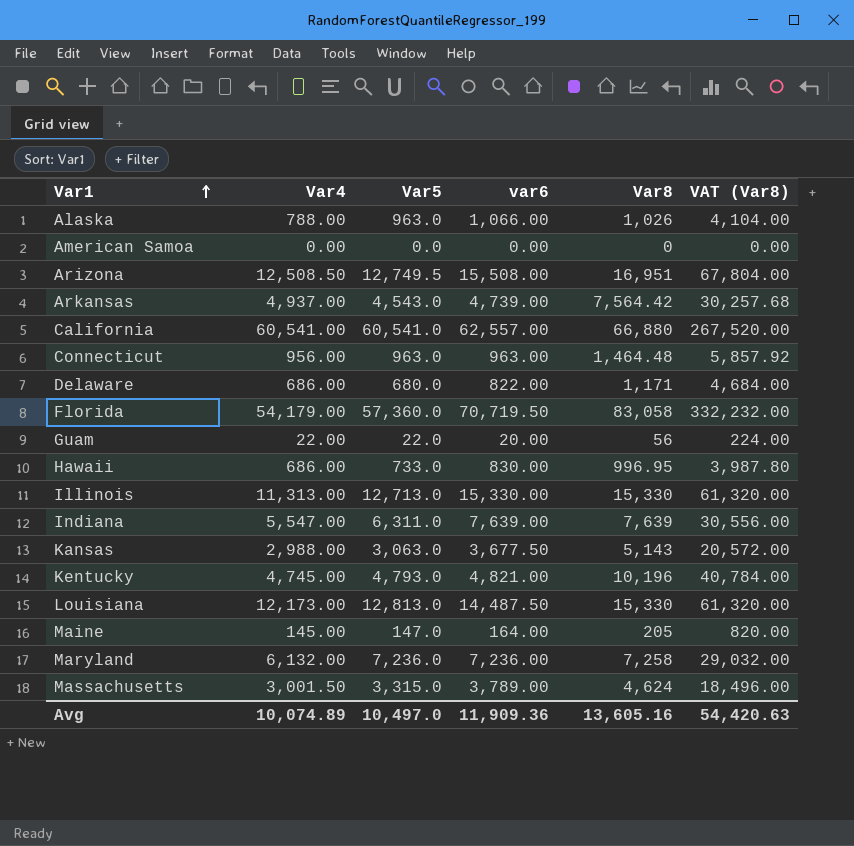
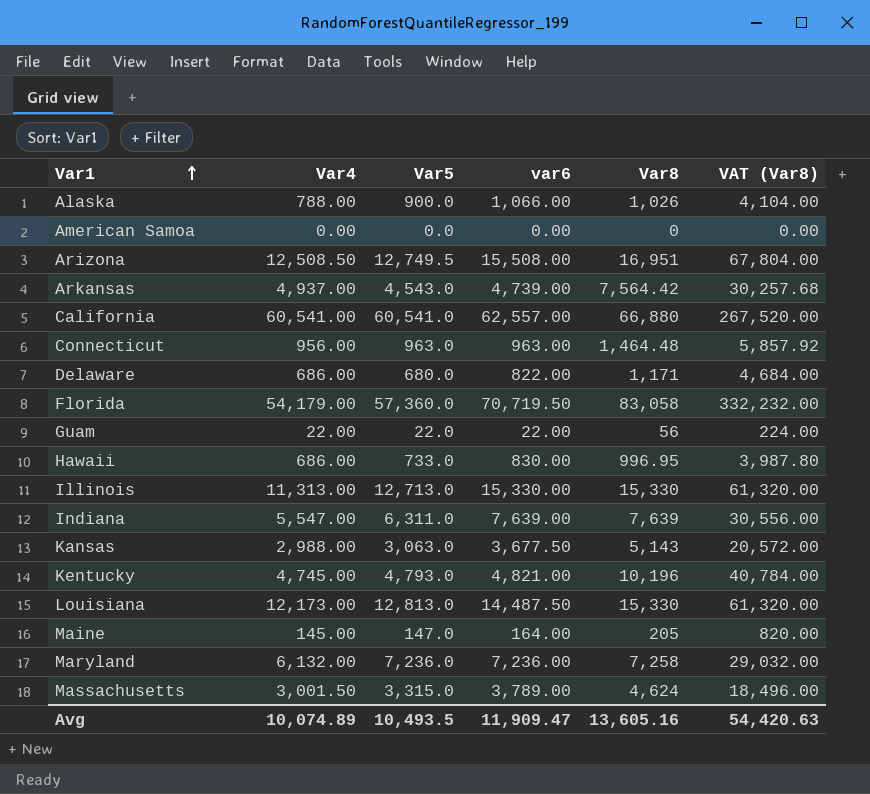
Alaska | Var5: 963.0 -> 900.0
Guam | var6: 20.00 -> 22.00
Avg | Var5: 10,497.0 -> 10,493.5
Avg | var6: 11,909.36 -> 11,909.47

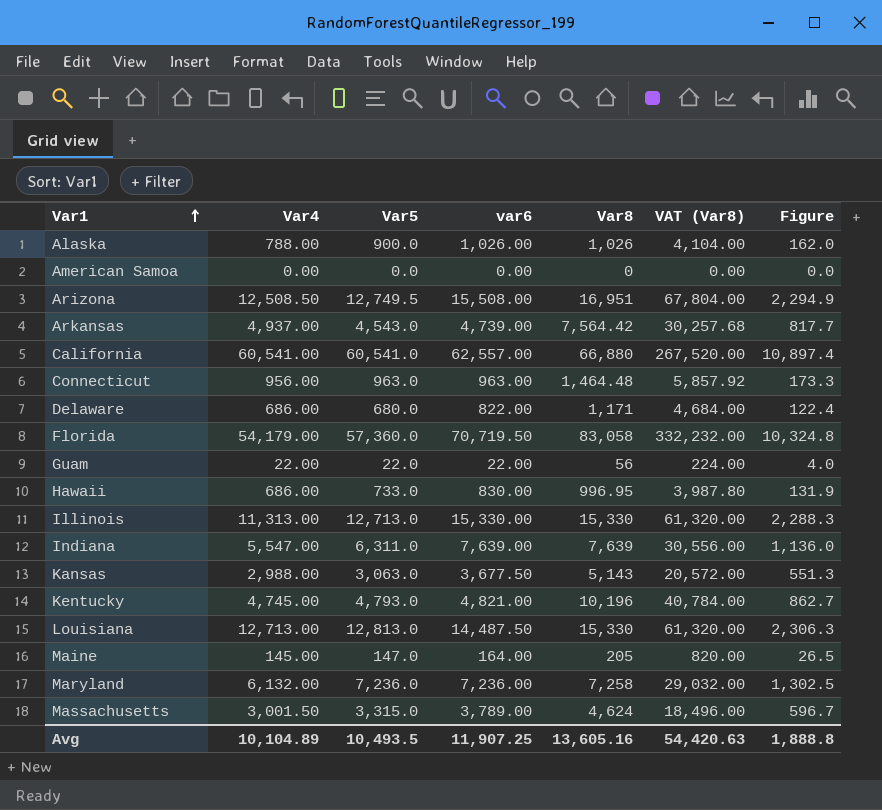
column Figure | formula: none -> [Var5] * 0.18
Alaska | var6: 1,066.00 -> 1,026.00
Louisiana | Var4: 12,173.00 -> 12,713.00
Avg | Var4: 10,074.89 -> 10,104.89
Avg | var6: 11,909.47 -> 11,907.25

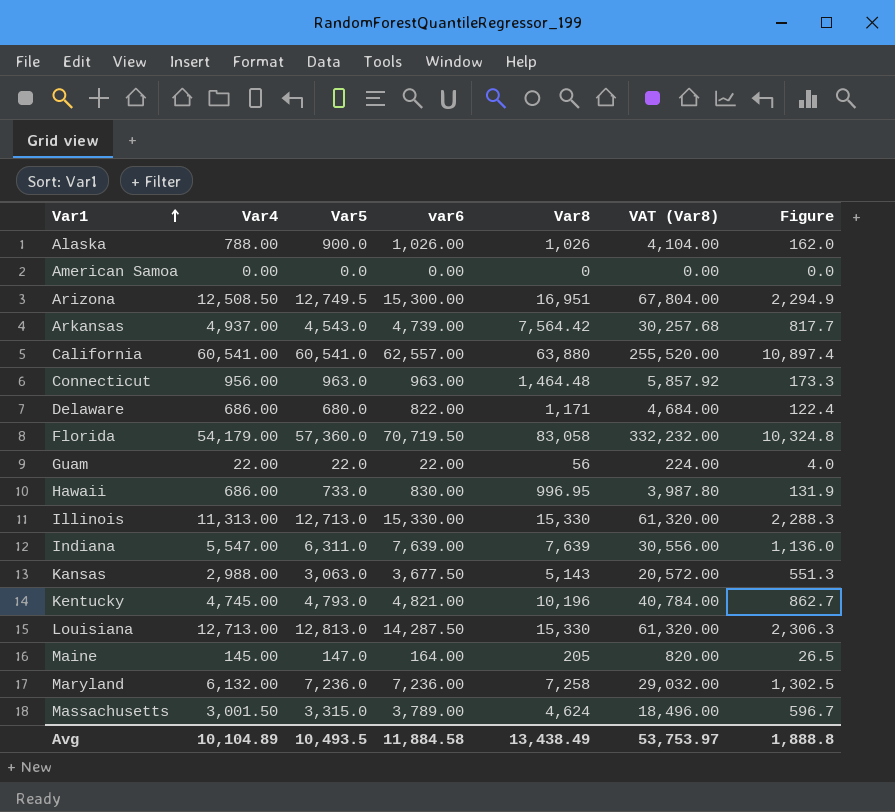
Arizona | var6: 15,508.00 -> 15,300.00
California | Var8: 66,880 -> 63,880
California | VAT (Var8): 267,520.00 -> 255,520.00
Louisiana | var6: 14,487.50 -> 14,287.50
Avg | var6: 11,907.25 -> 11,884.58
Avg | Var8: 13,605.16 -> 13,438.49
Avg | VAT (Var8): 54,420.63 -> 53,753.97

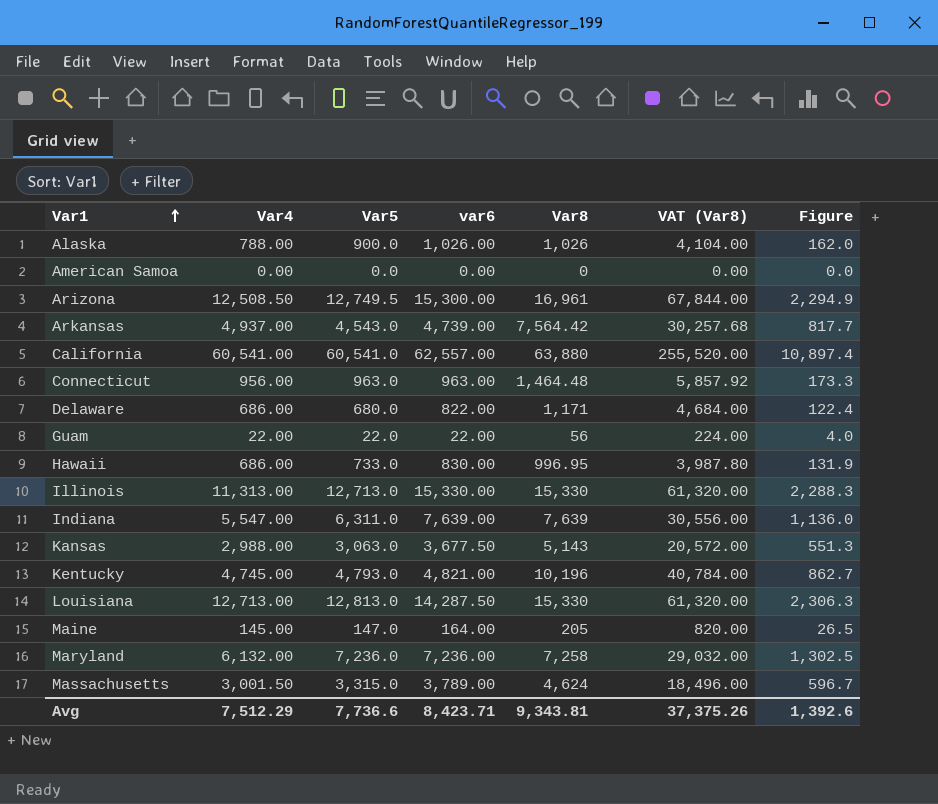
row Florida: 54,179.00 | 57,360.0 | 70,719.50 | 83,058 | 332,232.00 | 10,324.8 -> none
Arizona | Var8: 16,951 -> 16,961
Arizona | VAT (Var8): 67,804.00 -> 67,844.00
Avg | Var4: 10,104.89 -> 7,512.29
Avg | Var5: 10,493.5 -> 7,736.6
Avg | var6: 11,884.58 -> 8,423.71
Avg | Var8: 13,438.49 -> 9,343.81
Avg | VAT (Var8): 53,753.97 -> 37,375.26
Avg | Figure: 1,888.8 -> 1,392.6

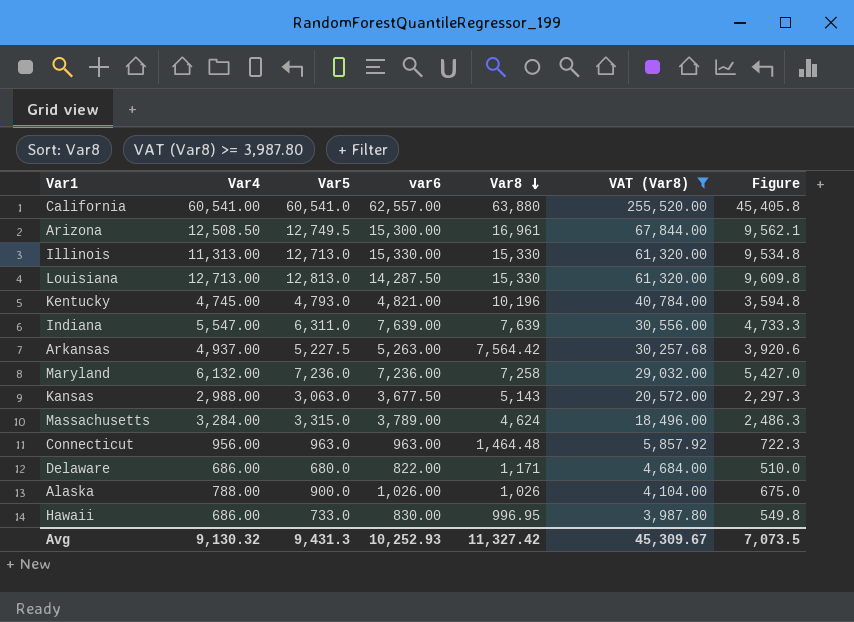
filter: none -> VAT (Var8) >= 3,987.80
row order: Var1 ascending -> Var8 descending
column Figure | formula: [Var5] * 0.18 -> [Var5] * 0.75
Arkansas | Var5: 4,543.0 -> 5,227.5
Arkansas | var6: 4,739.00 -> 5,263.00
Massachusetts | Var4: 3,001.50 -> 3,284.00
Avg | Var4: 7,512.29 -> 9,130.32
Avg | Var5: 7,736.6 -> 9,431.3
Avg | var6: 8,423.71 -> 10,252.93
Avg | Var8: 9,343.81 -> 11,327.42
Avg | VAT (Var8): 37,375.26 -> 45,309.67
Avg | Figure: 1,392.6 -> 7,073.5

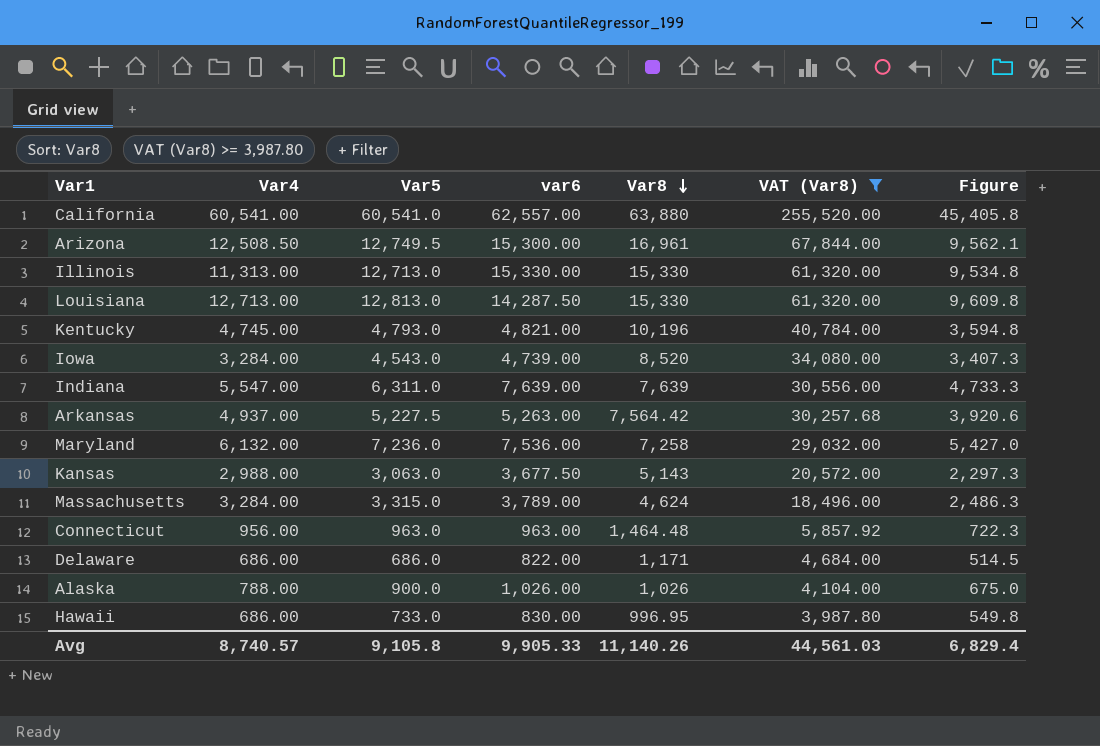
row Iowa: none -> 3,284.00 | 4,543.0 | 4,739.00 | 8,520 | 34,080.00 | 3,407.3
Maryland | var6: 7,236.00 -> 7,536.00
Delaware | Var5: 680.0 -> 686.0
Delaware | Figure: 510.0 -> 514.5
Avg | Var4: 9,130.32 -> 8,740.57
Avg | Var5: 9,431.3 -> 9,105.8
Avg | var6: 10,252.93 -> 9,905.33
Avg | Var8: 11,327.42 -> 11,140.26
Avg | VAT (Var8): 45,309.67 -> 44,561.03
Avg | Figure: 7,073.5 -> 6,829.4

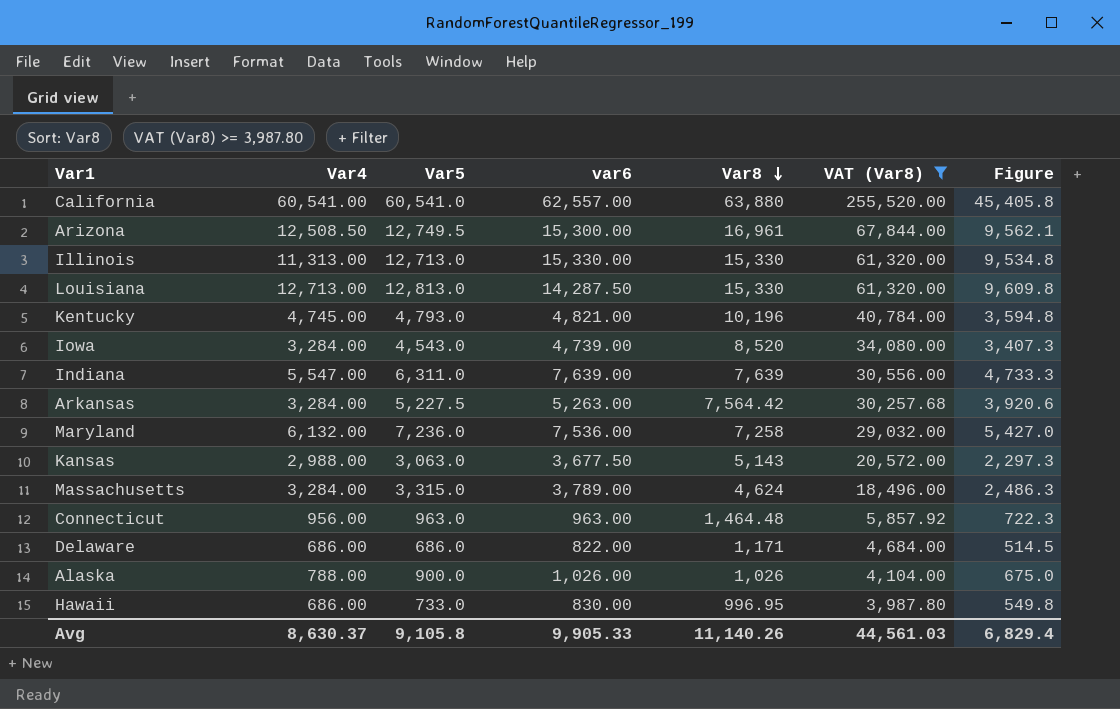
Arkansas | Var4: 4,937.00 -> 3,284.00
Avg | Var4: 8,740.57 -> 8,630.37

